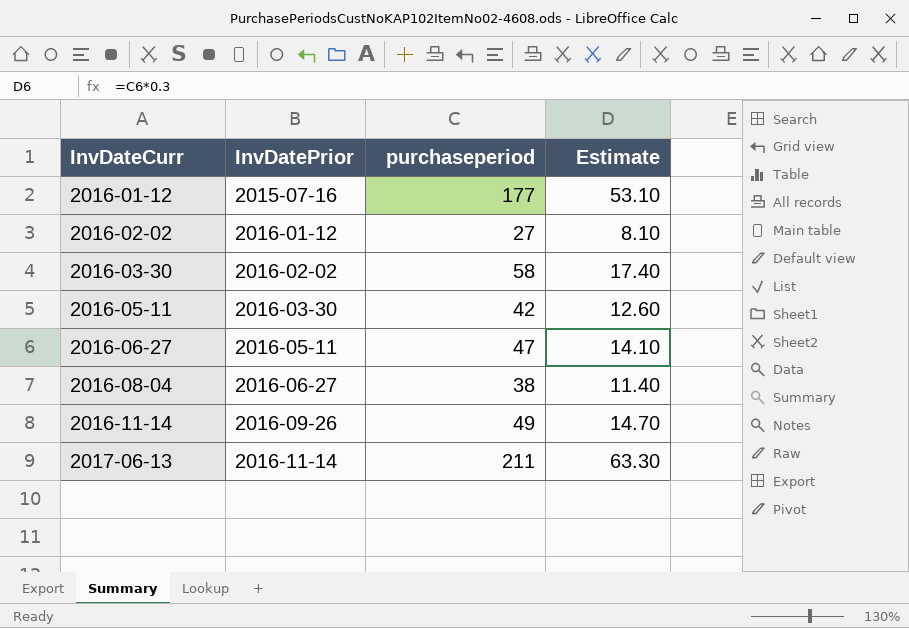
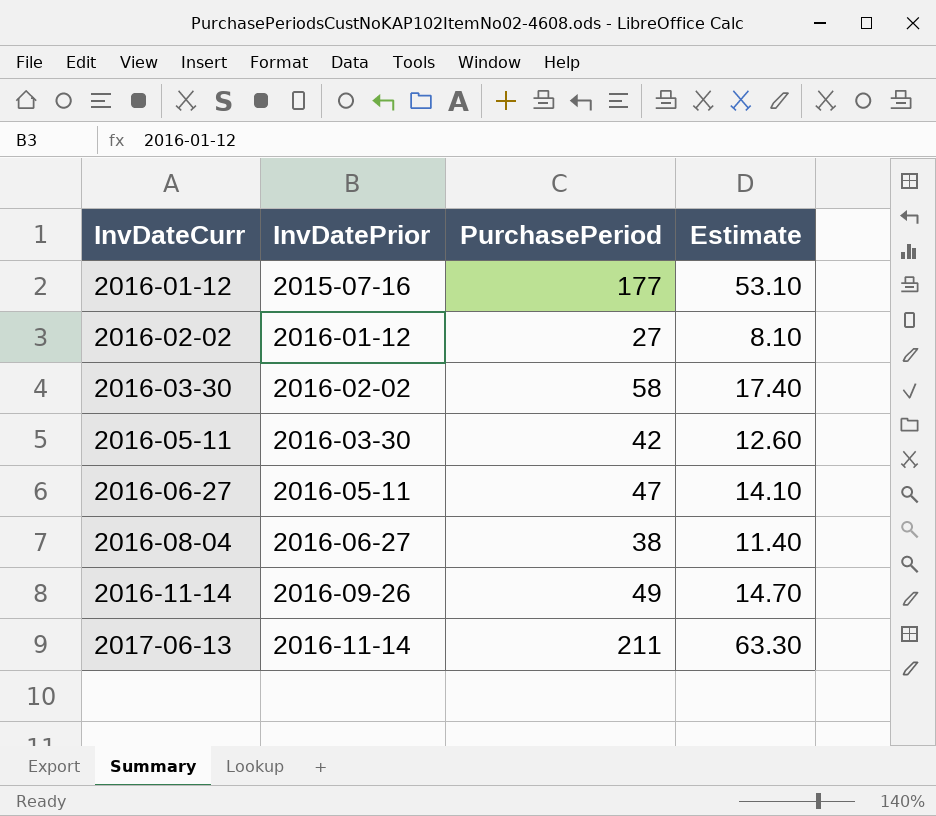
column name: purchaseperiod -> PurchasePeriod

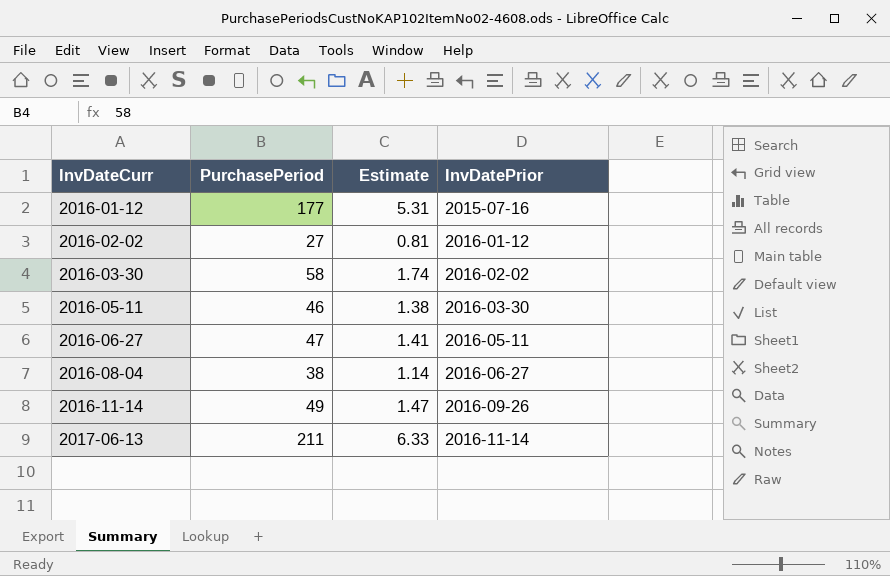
column Estimate | formula: [PurchasePeriod] * 0.3 -> [PurchasePeriod] * 0.03
column InvDatePrior | position: 2 -> 4
2016-05-11 | PurchasePeriod: 42 -> 46

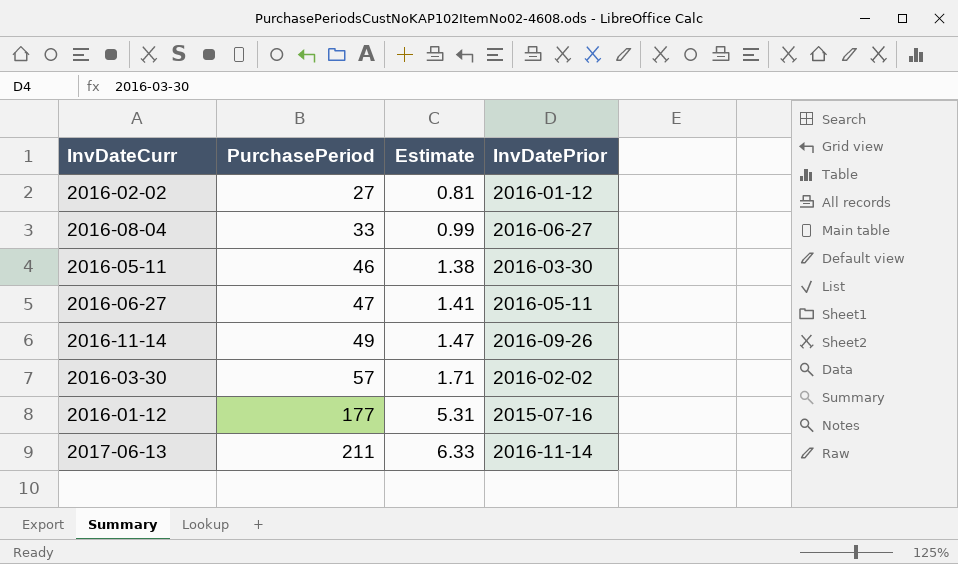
row order: InvDateCurr ascending -> PurchasePeriod ascending
2016-08-04 | PurchasePeriod: 38 -> 33
2016-08-04 | Estimate: 1.14 -> 0.99
2016-03-30 | PurchasePeriod: 58 -> 57
2016-03-30 | Estimate: 1.74 -> 1.71

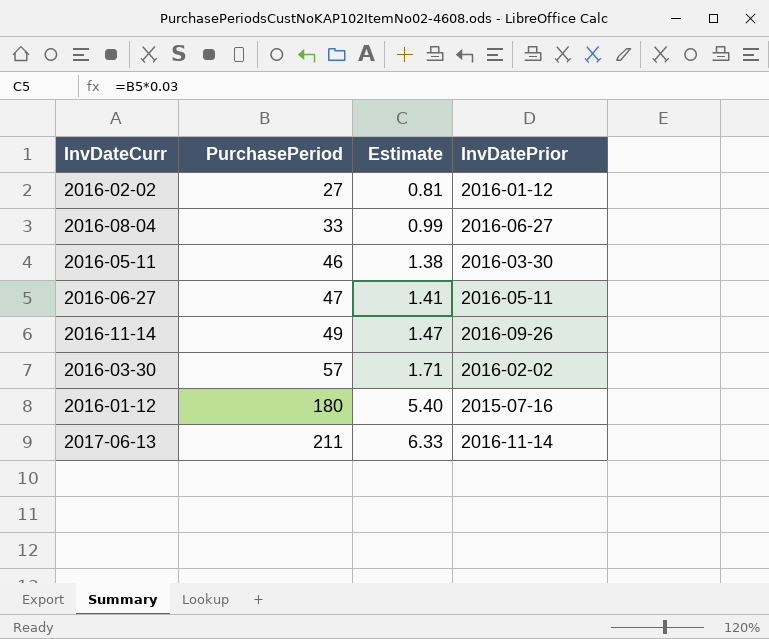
2016-01-12 | PurchasePeriod: 177 -> 180
2016-01-12 | Estimate: 5.31 -> 5.40

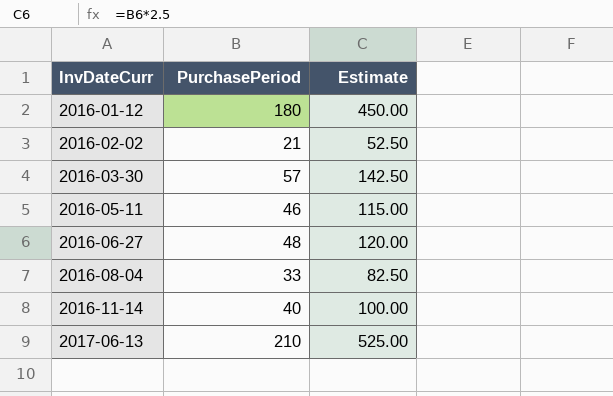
row order: PurchasePeriod ascending -> InvDateCurr ascending
column InvDatePrior | position: 4 -> none
column Estimate | formula: [PurchasePeriod] * 0.03 -> [PurchasePeriod] * 2.5
2016-02-02 | PurchasePeriod: 27 -> 21
2016-06-27 | PurchasePeriod: 47 -> 48
2016-11-14 | PurchasePeriod: 49 -> 40
2017-06-13 | PurchasePeriod: 211 -> 210

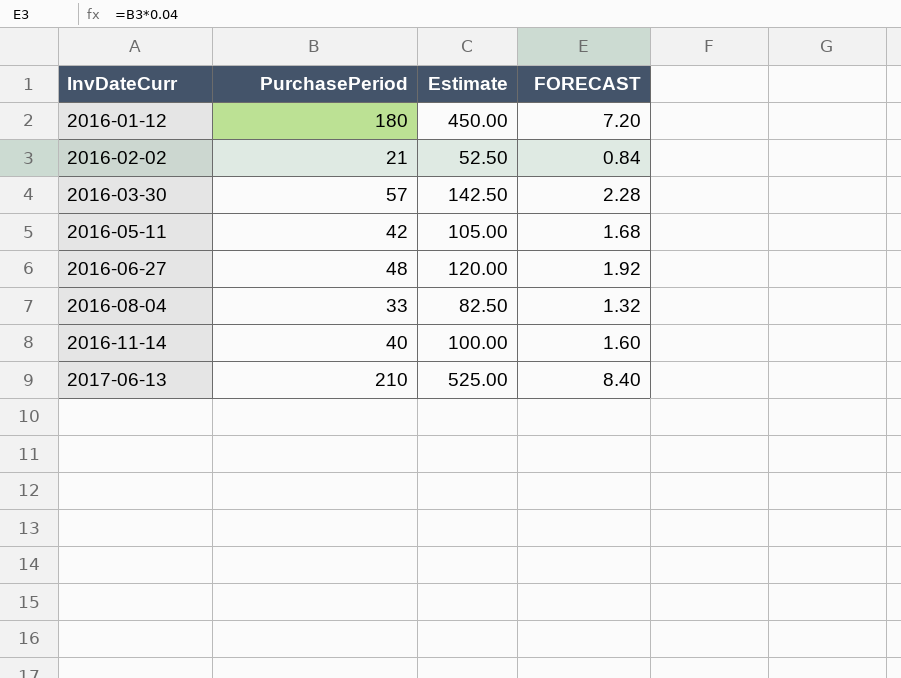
column FORECAST | formula: none -> [PurchasePeriod] * 0.04
2016-05-11 | PurchasePeriod: 46 -> 42
2016-05-11 | Estimate: 115.00 -> 105.00

